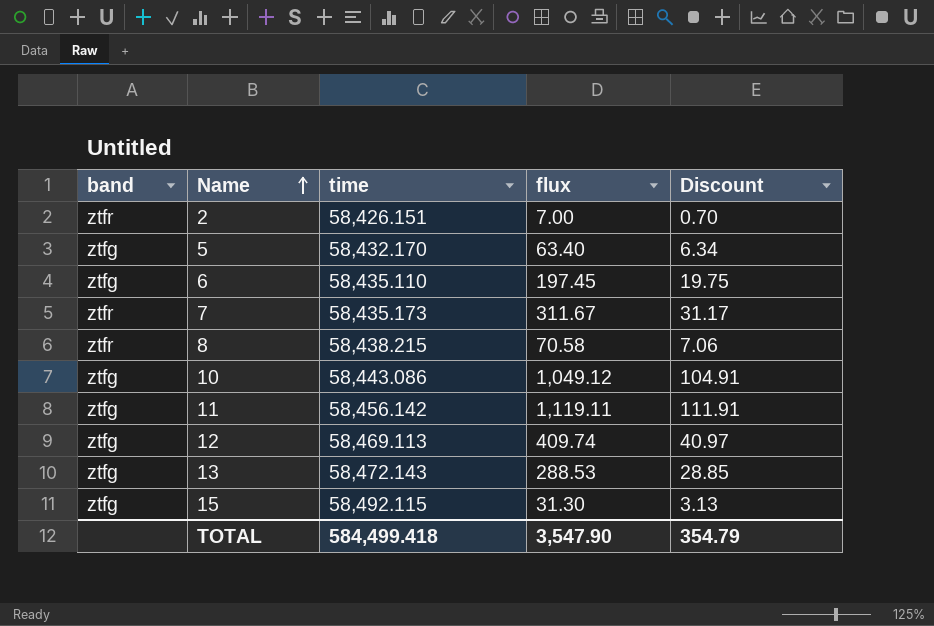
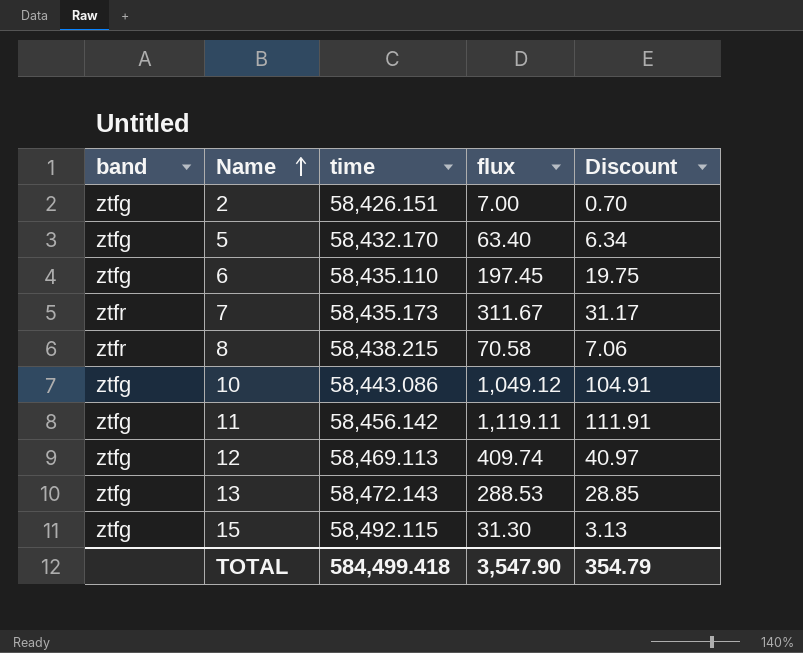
2 | band: ztfr -> ztfg

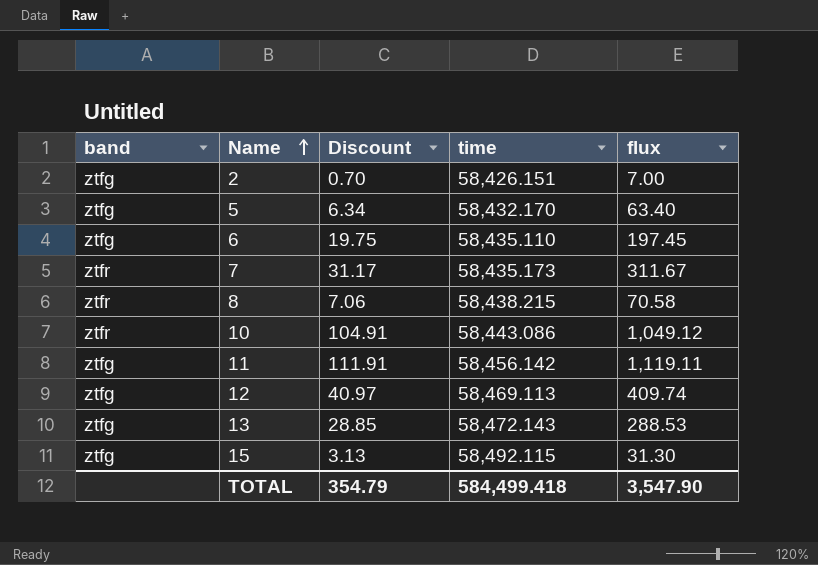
column Discount | position: 5 -> 3
10 | band: ztfg -> ztfr

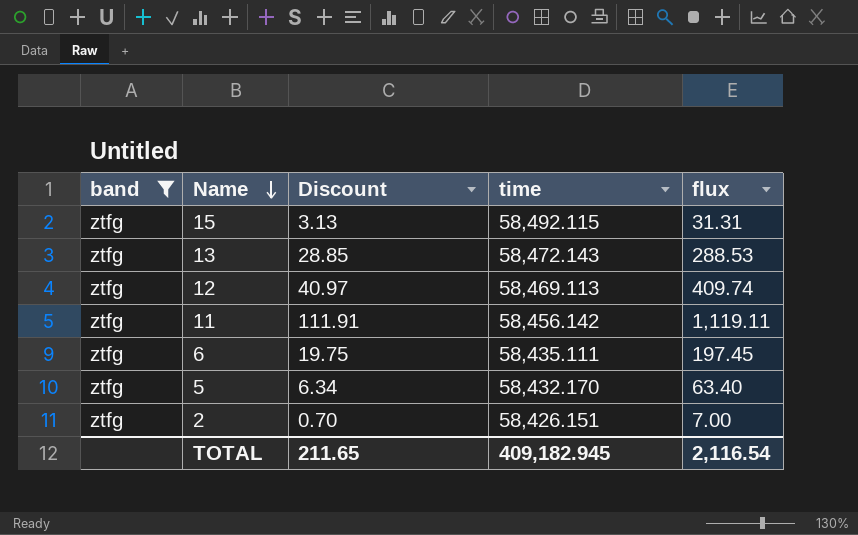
filter: none -> band = ztfg
row order: Name ascending -> Name descending
15 | flux: 31.30 -> 31.31
6 | time: 58,435.110 -> 58,435.111
TOTAL | Discount: 354.79 -> 211.65
TOTAL | time: 584,499.418 -> 409,182.945
TOTAL | flux: 3,547.90 -> 2,116.54

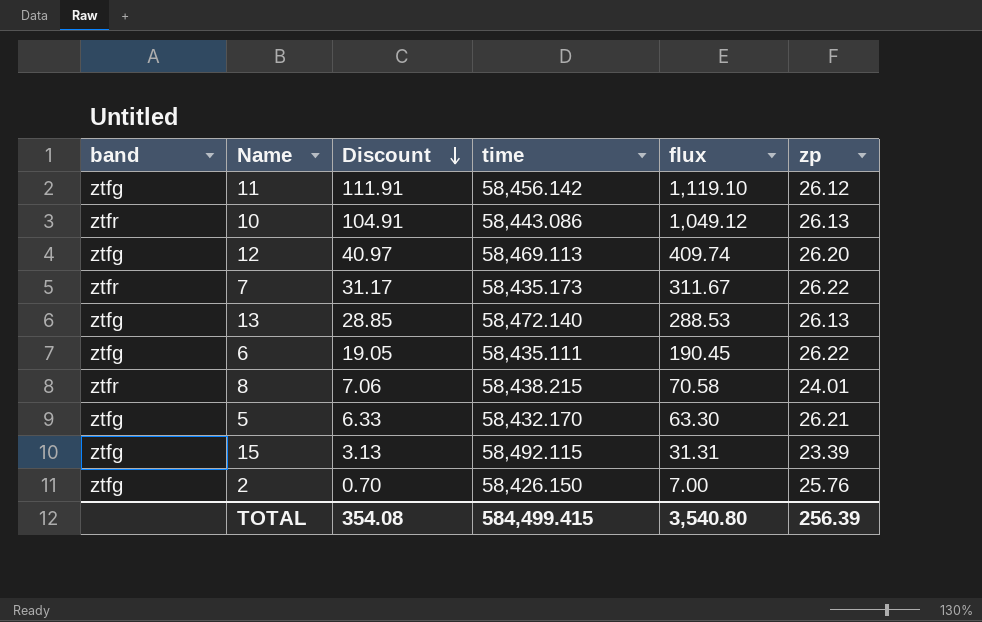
filter: band = ztfg -> none
row order: Name descending -> Discount descending
column zp | position: none -> 6
11 | flux: 1,119.11 -> 1,119.10
13 | time: 58,472.143 -> 58,472.140
6 | Discount: 19.75 -> 19.05
6 | flux: 197.45 -> 190.45
5 | Discount: 6.34 -> 6.33
5 | flux: 63.40 -> 63.30
2 | time: 58,426.151 -> 58,426.150
TOTAL | Discount: 211.65 -> 354.08
TOTAL | time: 409,182.945 -> 584,499.415
TOTAL | flux: 2,116.54 -> 3,540.80

